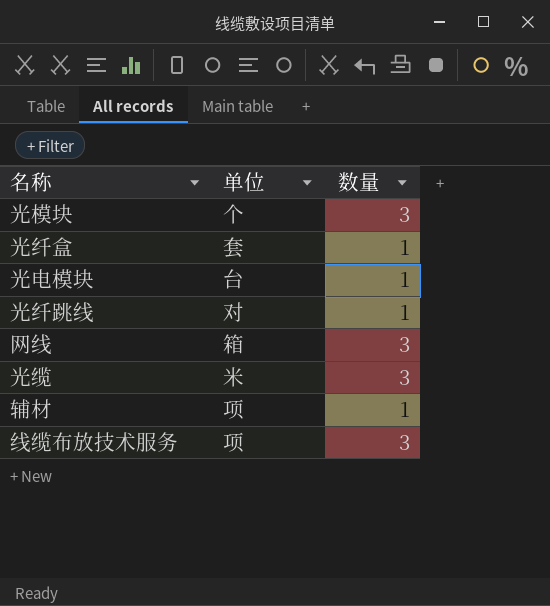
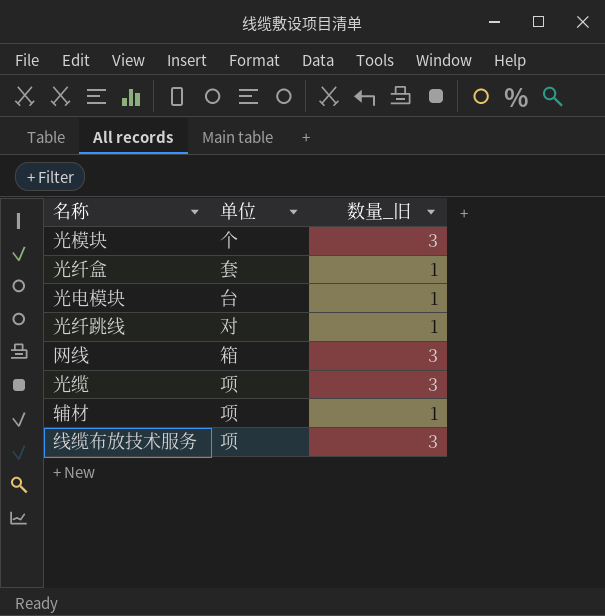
column name: 数量 -> 数量_旧
光缆 | 单位: 米 -> 项

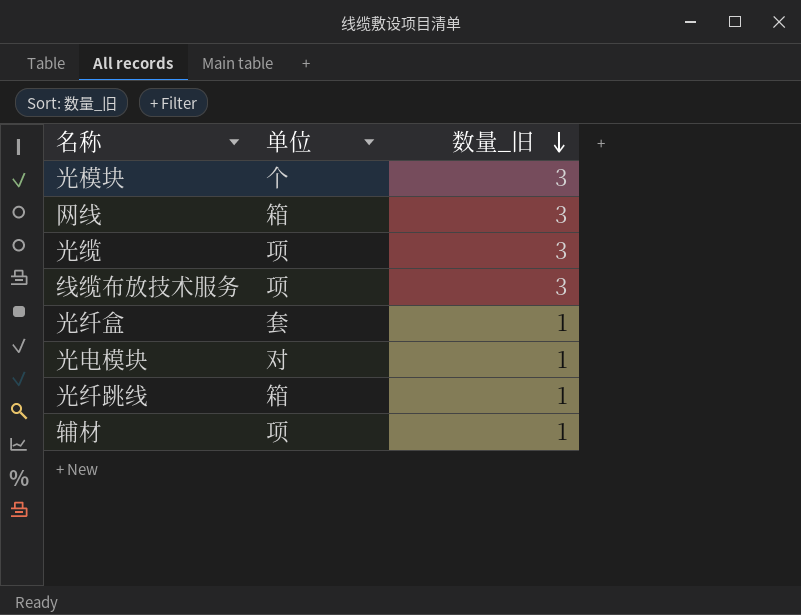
row order: none -> 数量_旧 descending
光电模块 | 单位: 台 -> 对
光纤跳线 | 单位: 对 -> 箱

